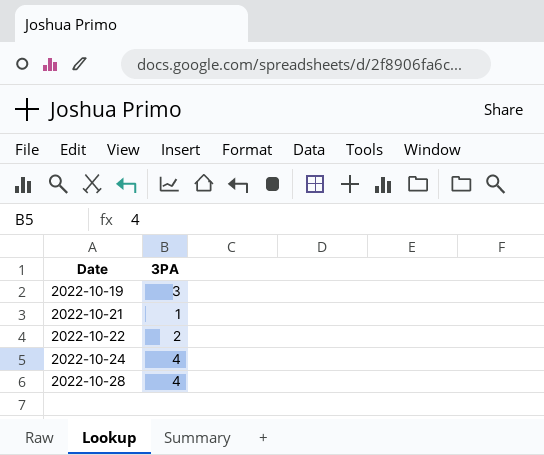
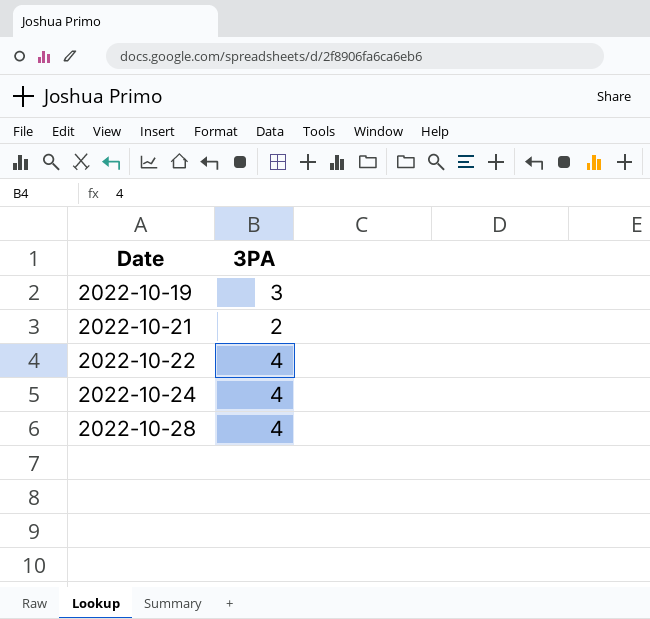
2022-10-21 | 3PA: 1 -> 2
2022-10-22 | 3PA: 2 -> 4

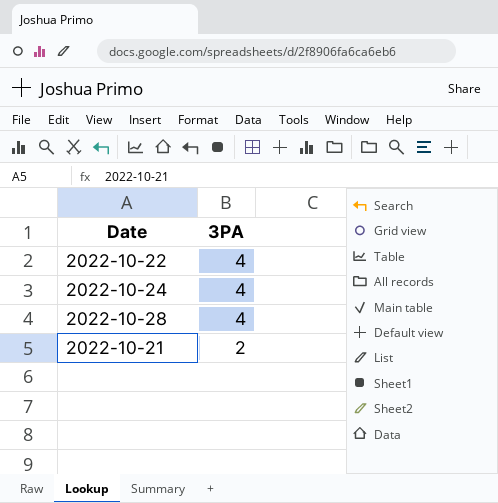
row order: Date ascending -> 3PA descending
row 2022-10-19: 3 -> none

